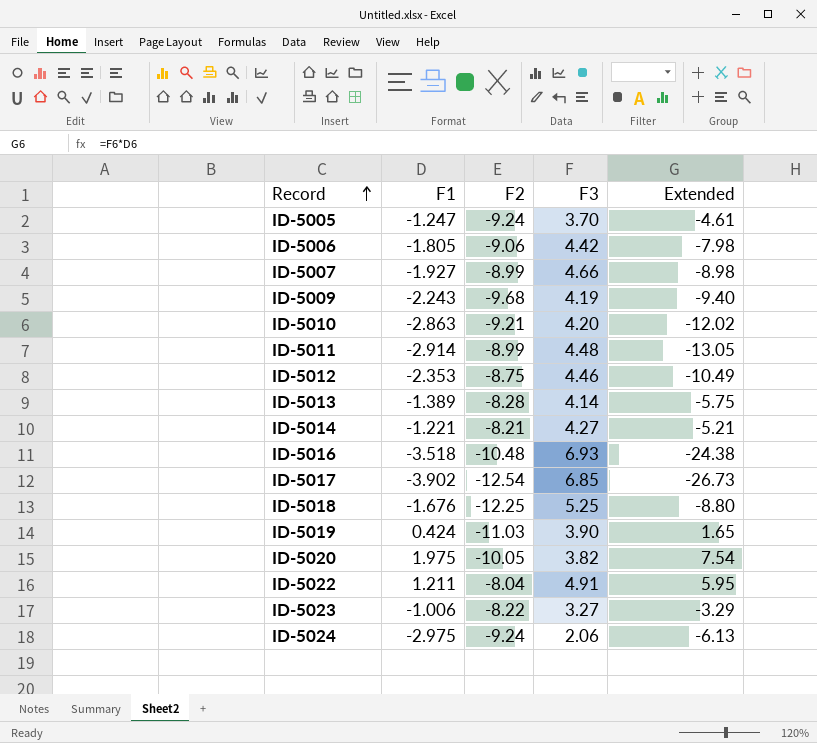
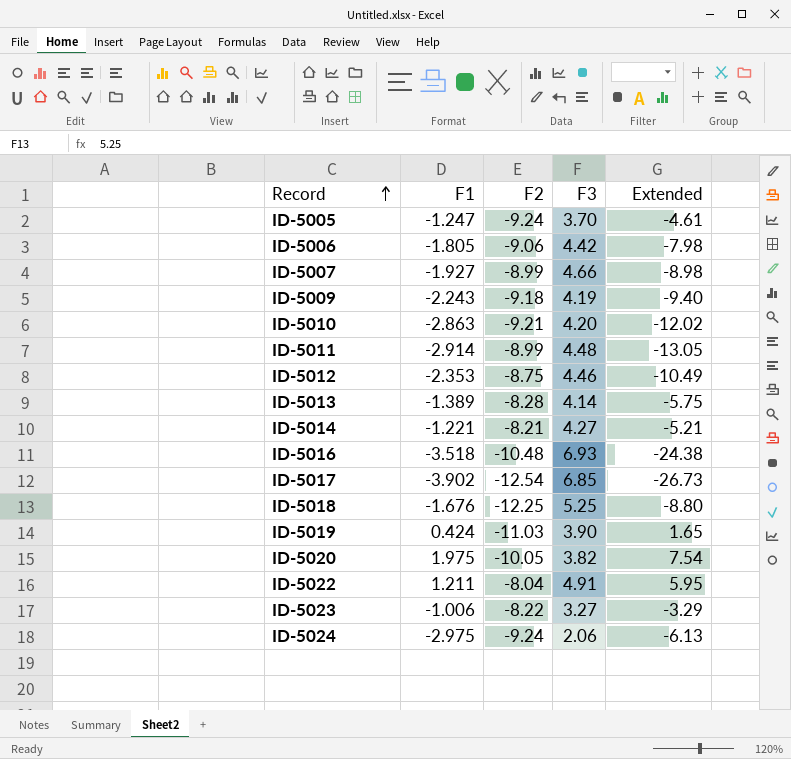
ID-5009 | F2: -9.68 -> -9.18

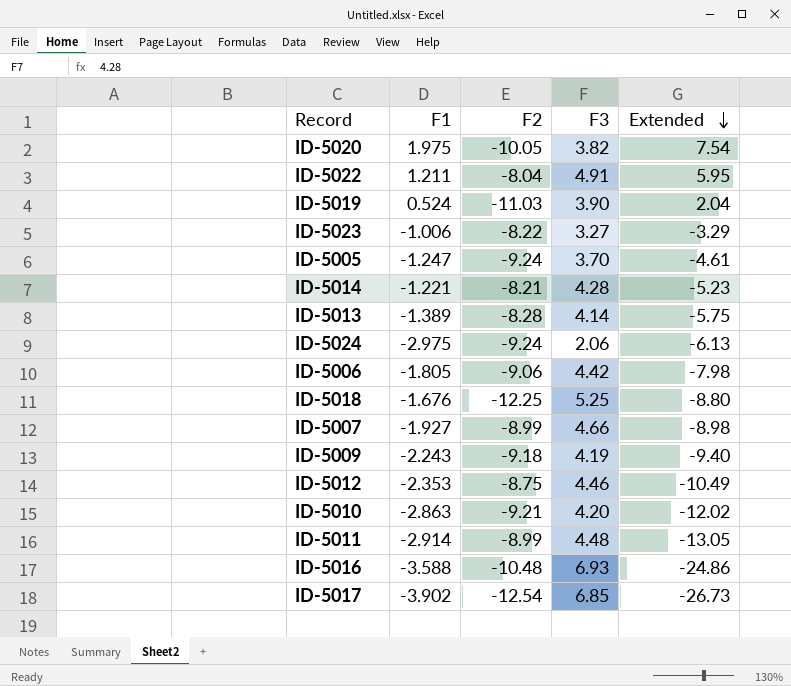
row order: Record ascending -> Extended descending
ID-5019 | F1: 0.424 -> 0.524
ID-5019 | Extended: 1.65 -> 2.04
ID-5014 | F3: 4.27 -> 4.28
ID-5014 | Extended: -5.21 -> -5.23
ID-5016 | F1: -3.518 -> -3.588
ID-5016 | Extended: -24.38 -> -24.86

